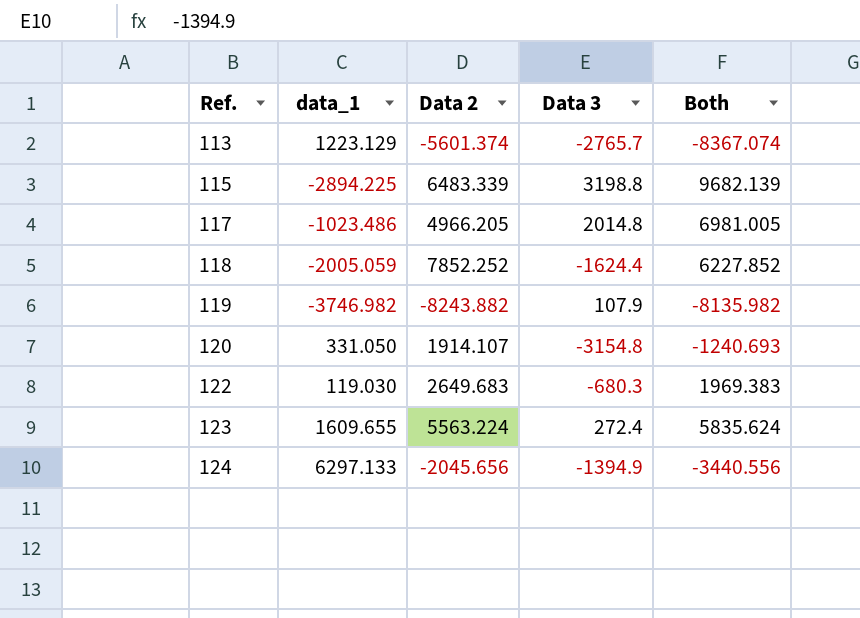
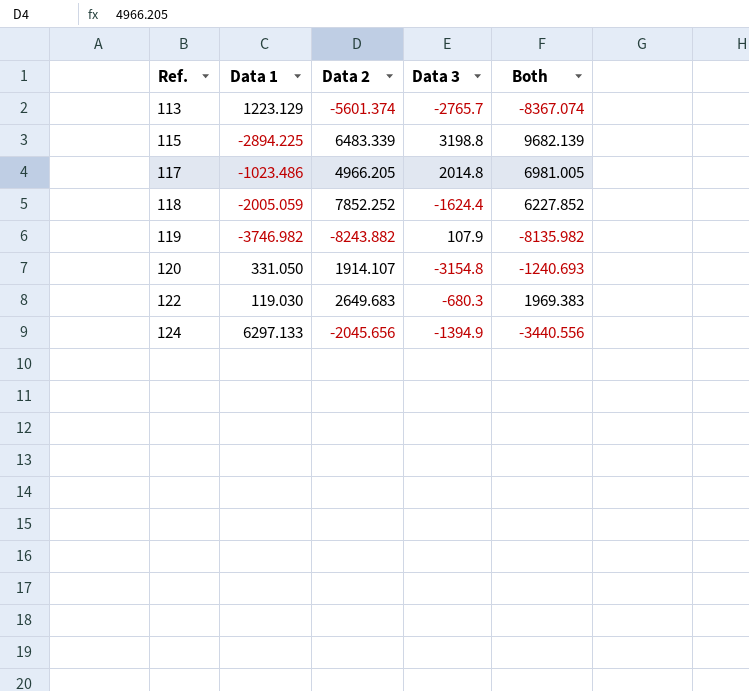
column name: data_1 -> Data 1
row 123: 1609.655 | 5563.224 | 272.4 | 5835.624 -> none

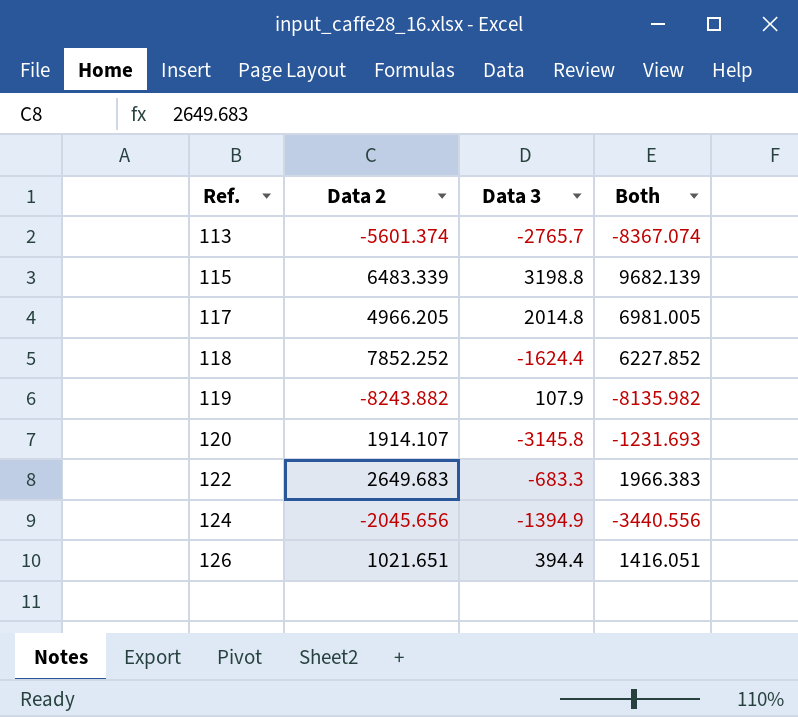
column Data 1 | position: 2 -> none
120 | Data 3: -3154.8 -> -3145.8
120 | Both: -1240.693 -> -1231.693
122 | Data 3: -680.3 -> -683.3
122 | Both: 1969.383 -> 1966.383
row 126: none -> 1021.651 | 394.4 | 1416.051

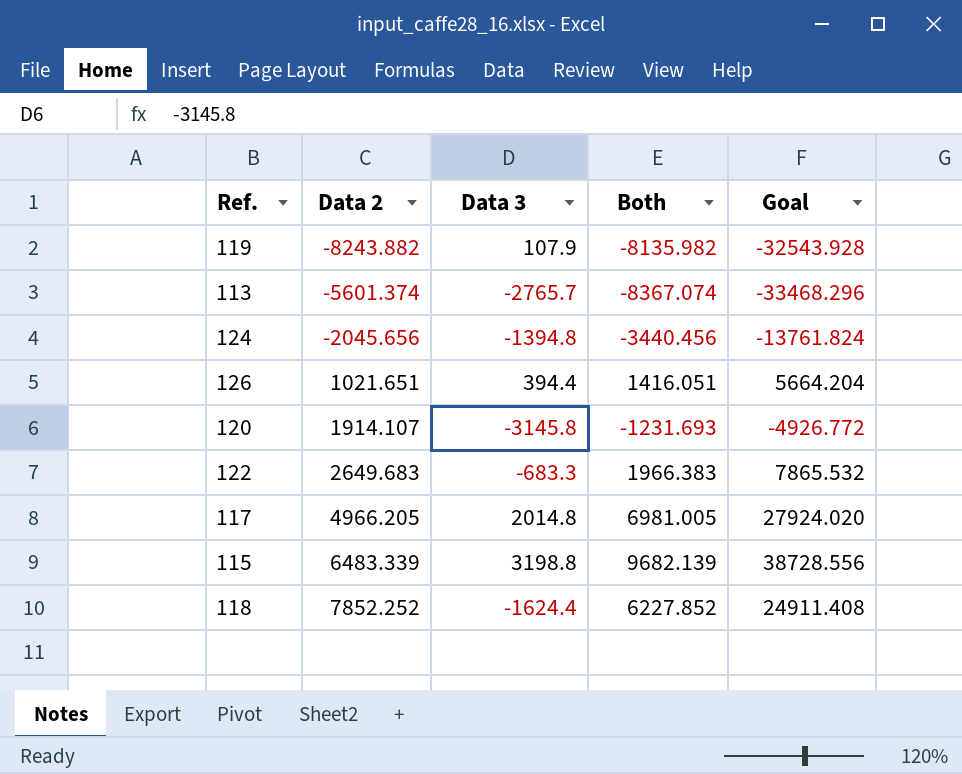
row order: Ref. ascending -> Data 2 ascending
column Goal | formula: none -> [Both] * 4
124 | Data 3: -1394.9 -> -1394.8
124 | Both: -3440.556 -> -3440.456

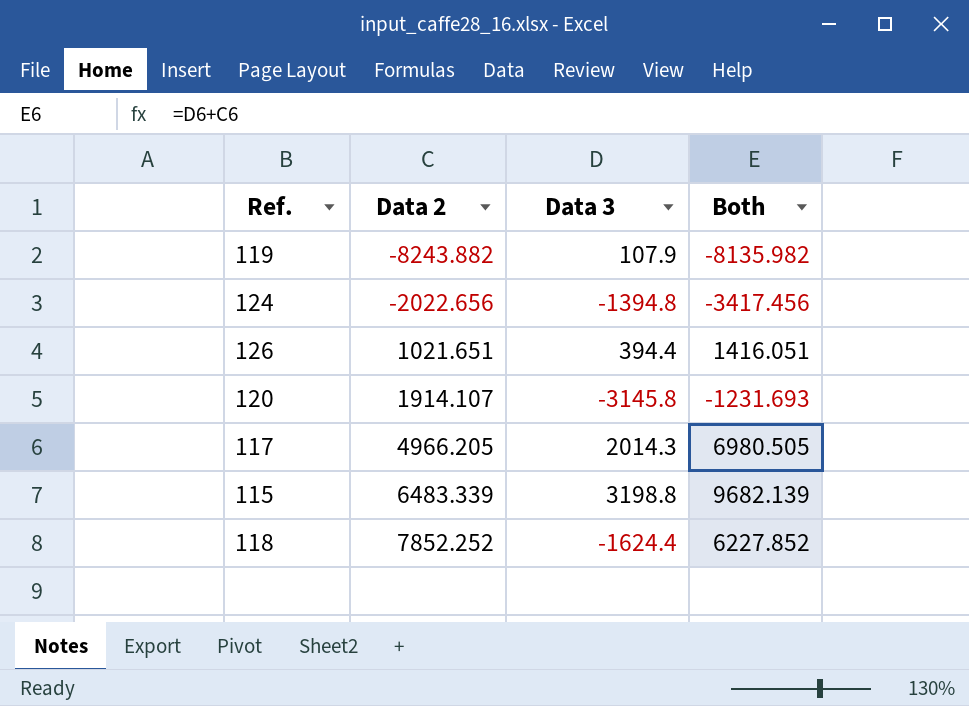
column Goal | formula: [Both] * 4 -> none
row 113: -5601.374 | -2765.7 | -8367.074 | -33468.296 -> none
row 122: 2649.683 | -683.3 | 1966.383 | 7865.532 -> none
124 | Data 2: -2045.656 -> -2022.656
124 | Both: -3440.456 -> -3417.456
117 | Data 3: 2014.8 -> 2014.3
117 | Both: 6981.005 -> 6980.505

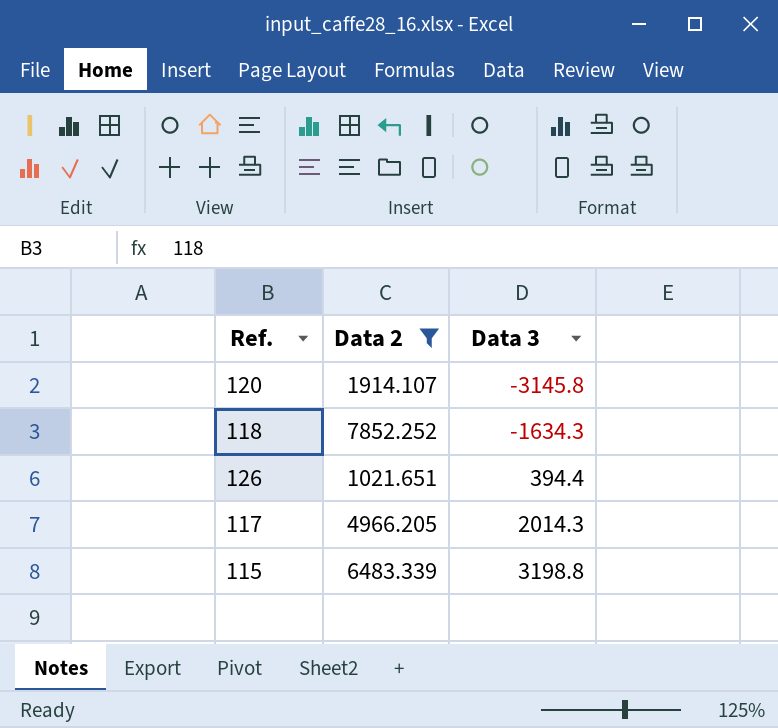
filter: none -> Data 2 >= 1021.651
row order: Data 2 ascending -> Data 3 ascending
column Both | formula: [Data 2] + [Data 3] -> none
118 | Data 3: -1624.4 -> -1634.3

